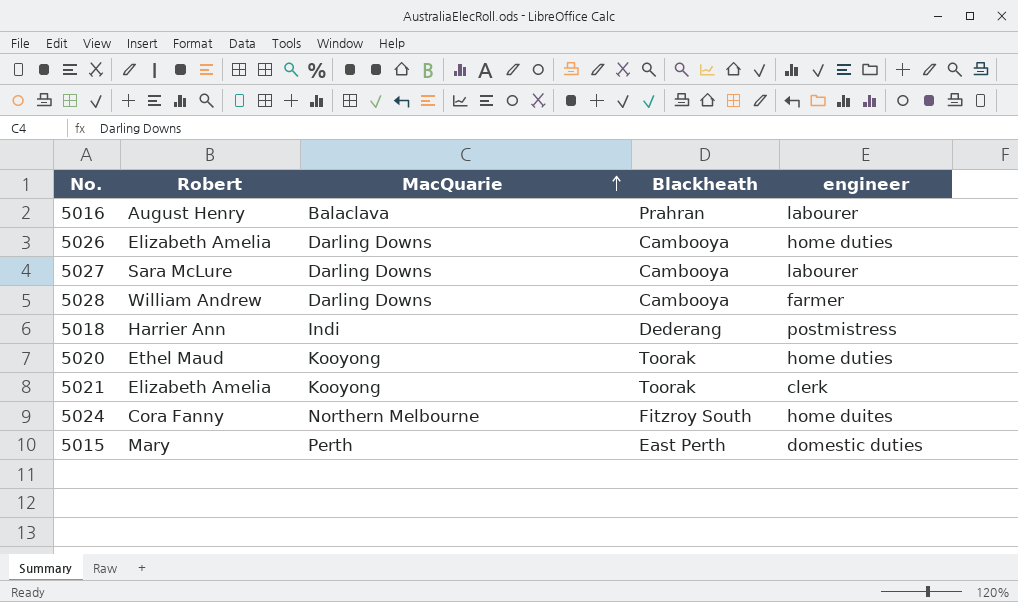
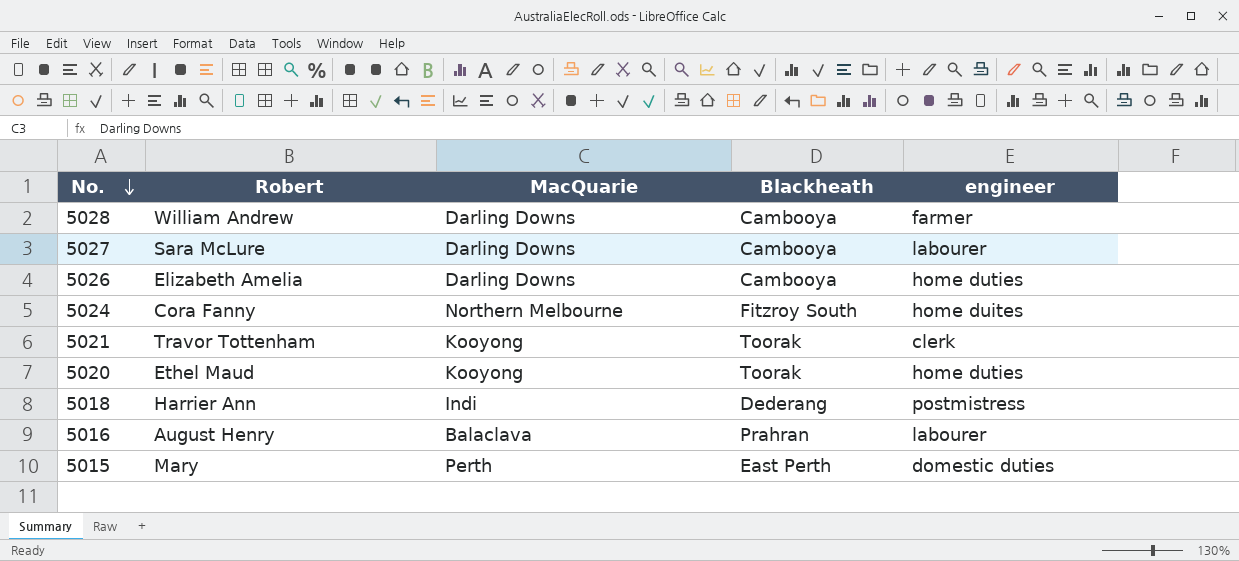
row order: MacQuarie ascending -> No. descending
5021 | Robert: Elizabeth Amelia -> Travor Tottenham

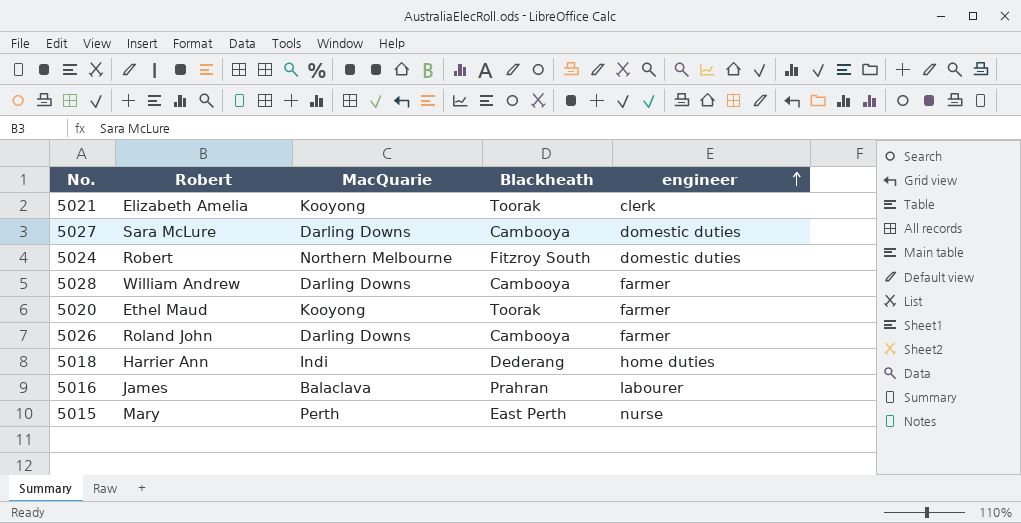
row order: No. descending -> engineer ascending
5021 | Robert: Travor Tottenham -> Elizabeth Amelia
5027 | engineer: labourer -> domestic duties
5024 | Robert: Cora Fanny -> Robert
5024 | engineer: home duites -> domestic duties
5020 | engineer: home duties -> farmer
5026 | Robert: Elizabeth Amelia -> Roland John
5026 | engineer: home duties -> farmer
5018 | engineer: postmistress -> home duties
5016 | Robert: August Henry -> James
5015 | engineer: domestic duties -> nurse

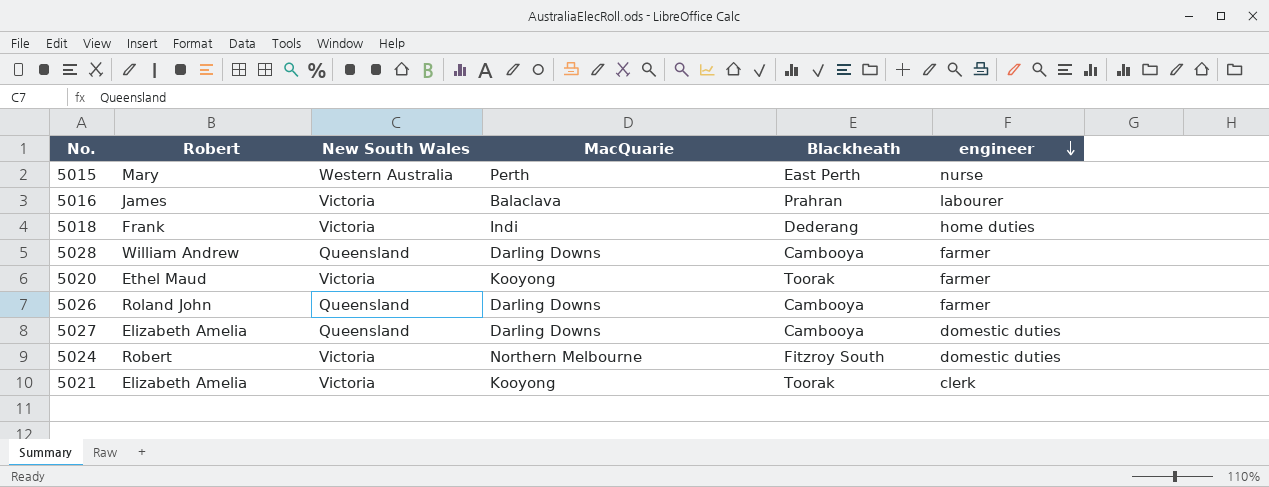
row order: engineer ascending -> engineer descending
column New South Wales | position: none -> 3
5018 | Robert: Harrier Ann -> Frank
5027 | Robert: Sara McLure -> Elizabeth Amelia

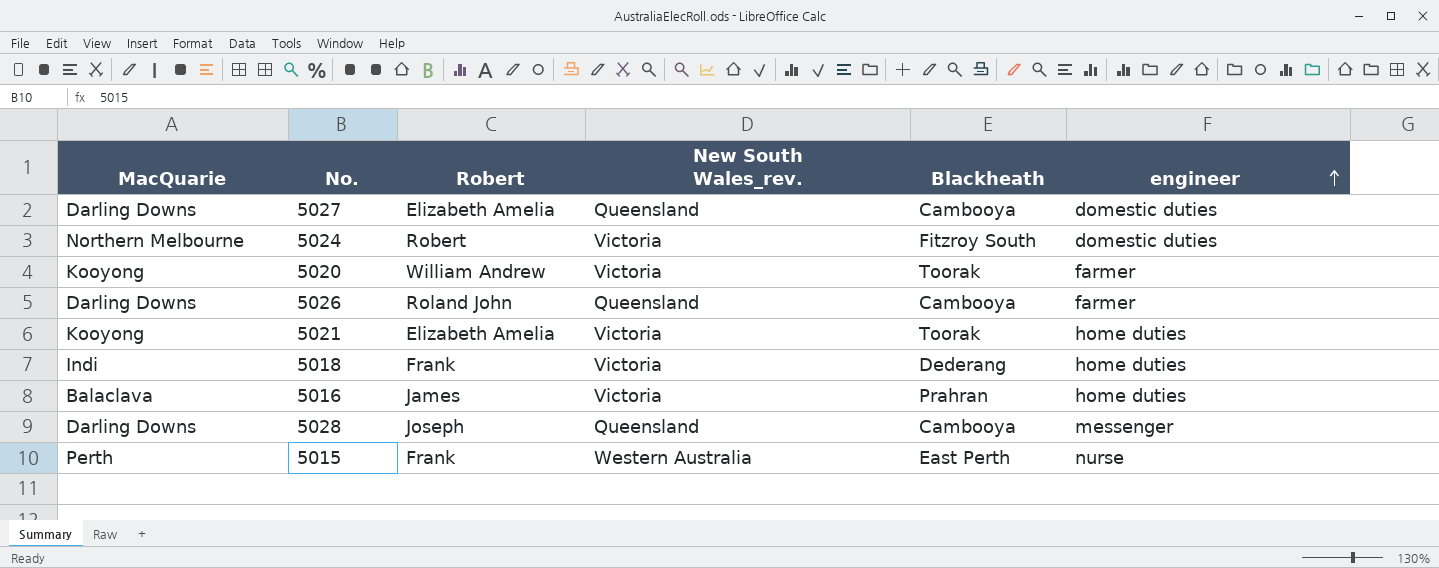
row order: engineer descending -> engineer ascending
column MacQuarie | position: 4 -> 1
column name: New South Wales -> New South Wales_rev.
5020 | Robert: Ethel Maud -> William Andrew
5021 | engineer: clerk -> home duties
5016 | engineer: labourer -> home duties
5028 | Robert: William Andrew -> Joseph
5028 | engineer: farmer -> messenger
5015 | Robert: Mary -> Frank

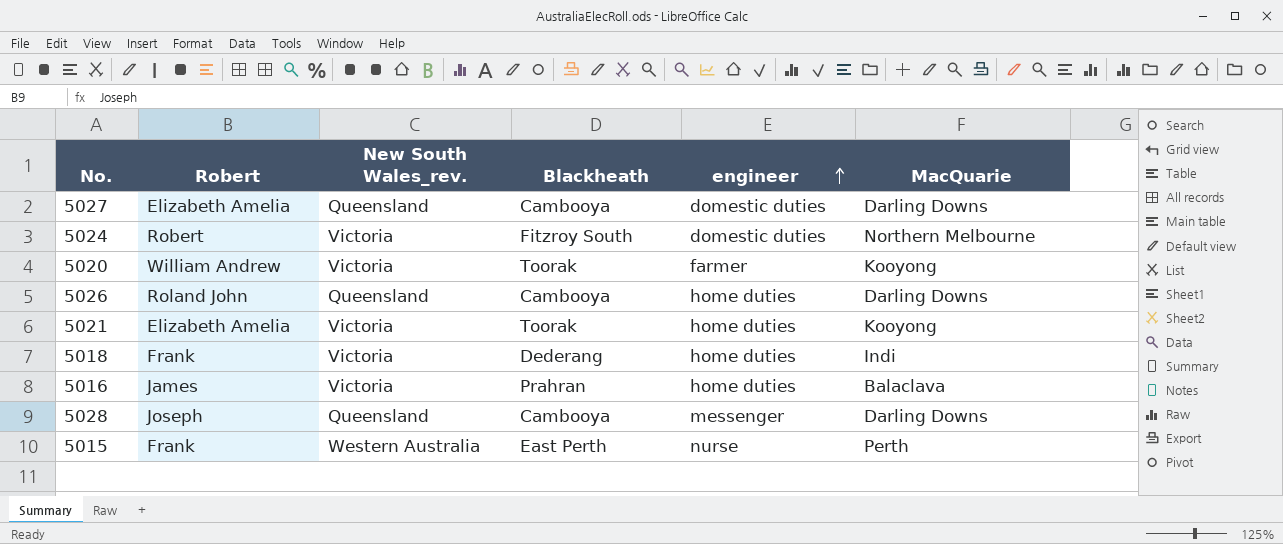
column MacQuarie | position: 1 -> 6
5026 | engineer: farmer -> home duties

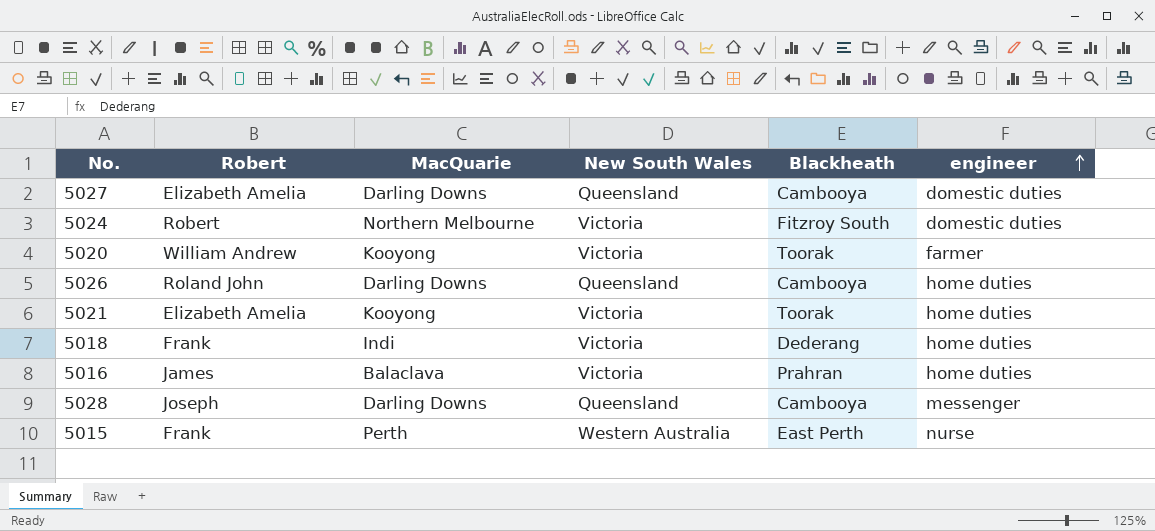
column MacQuarie | position: 6 -> 3
column name: New South Wales_rev. -> New South Wales

